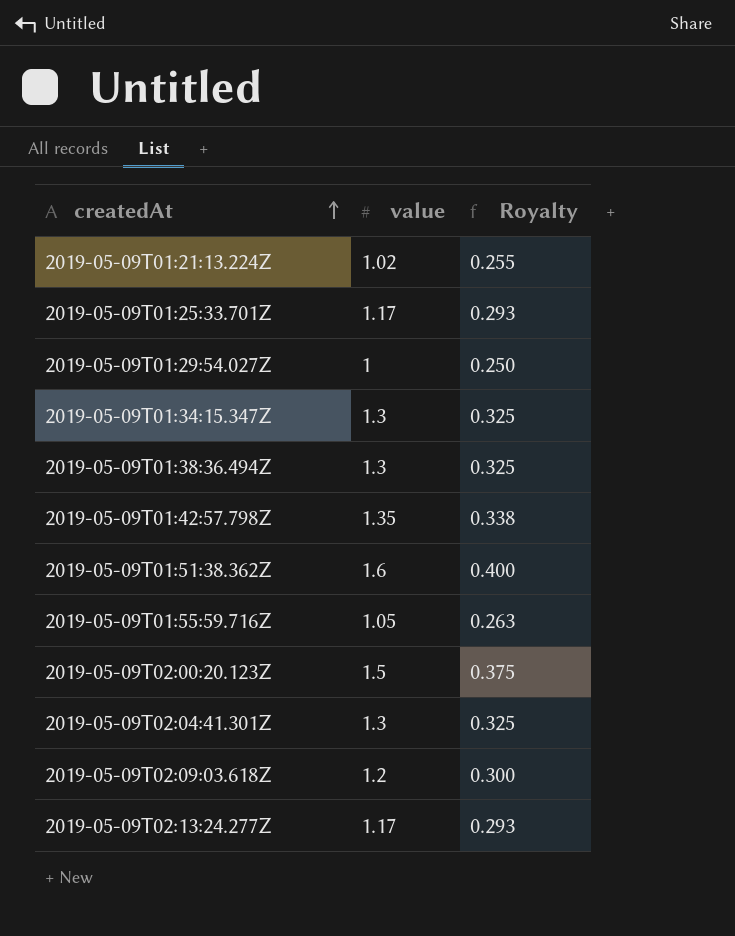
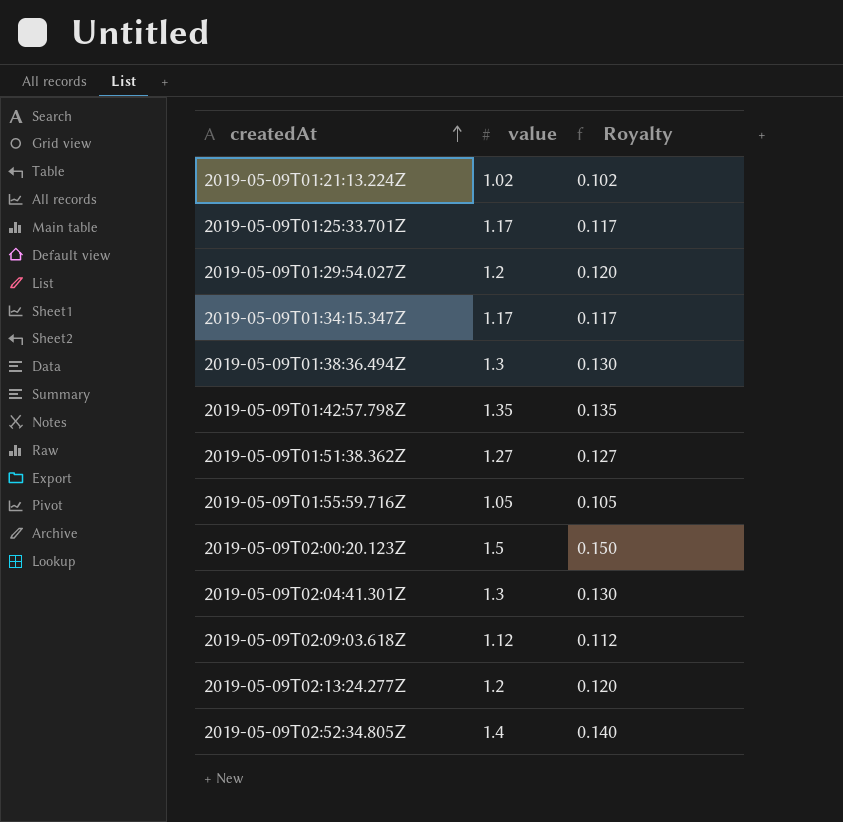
column Royalty | formula: [value] * 0.25 -> [value] * 0.1
2019-05-09T01:29:54.027Z | value: 1 -> 1.2
2019-05-09T01:34:15.347Z | value: 1.3 -> 1.17
2019-05-09T01:51:38.362Z | value: 1.6 -> 1.27
2019-05-09T02:09:03.618Z | value: 1.2 -> 1.12
2019-05-09T02:13:24.277Z | value: 1.17 -> 1.2
row 2019-05-09T02:52:34.805Z: none -> 1.4 | 0.140

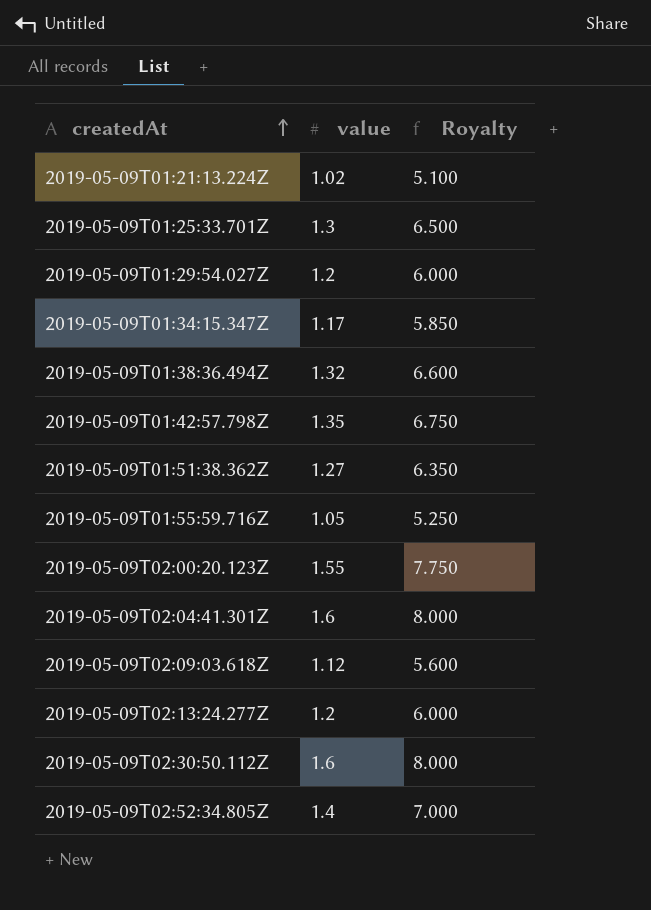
column Royalty | formula: [value] * 0.1 -> [value] * 5
2019-05-09T01:25:33.701Z | value: 1.17 -> 1.3
2019-05-09T01:38:36.494Z | value: 1.3 -> 1.32
2019-05-09T02:00:20.123Z | value: 1.5 -> 1.55
2019-05-09T02:04:41.301Z | value: 1.3 -> 1.6
row 2019-05-09T02:30:50.112Z: none -> 1.6 | 8.000

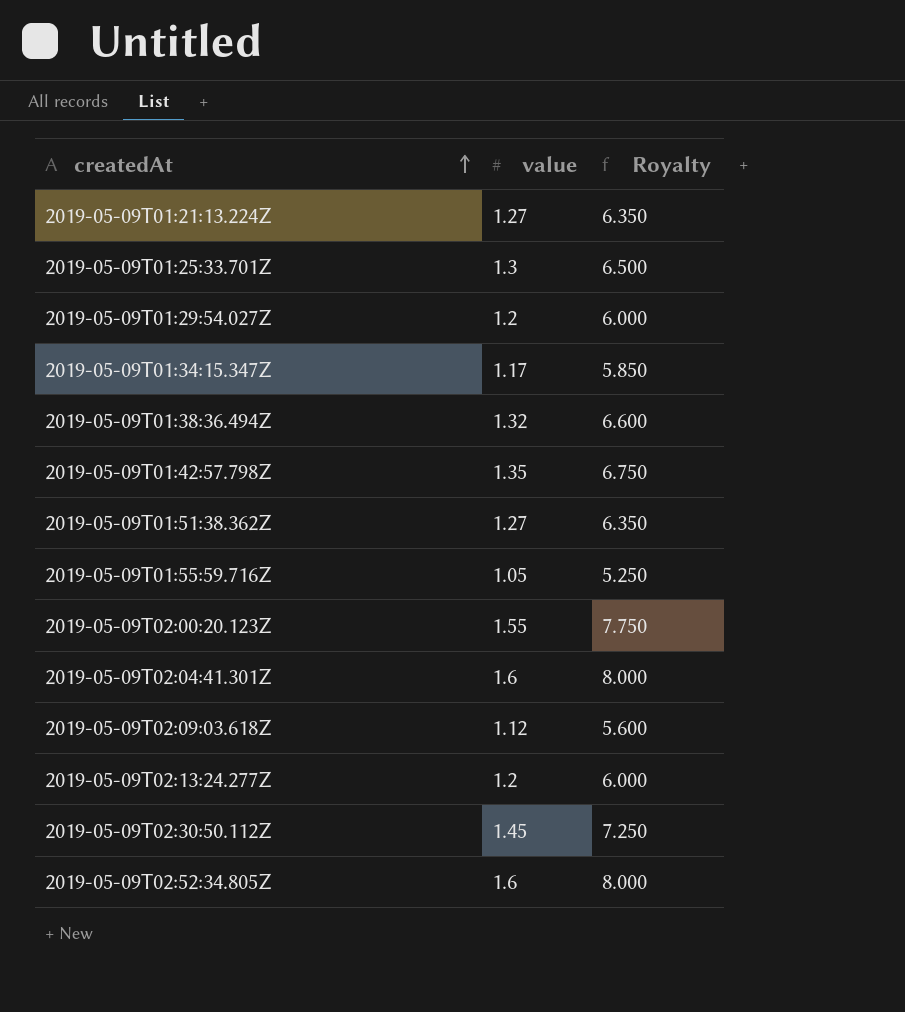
2019-05-09T01:21:13.224Z | value: 1.02 -> 1.27
2019-05-09T01:21:13.224Z | Royalty: 5.100 -> 6.350
2019-05-09T02:30:50.112Z | value: 1.6 -> 1.45
2019-05-09T02:30:50.112Z | Royalty: 8.000 -> 7.250
2019-05-09T02:52:34.805Z | value: 1.4 -> 1.6
2019-05-09T02:52:34.805Z | Royalty: 7.000 -> 8.000

